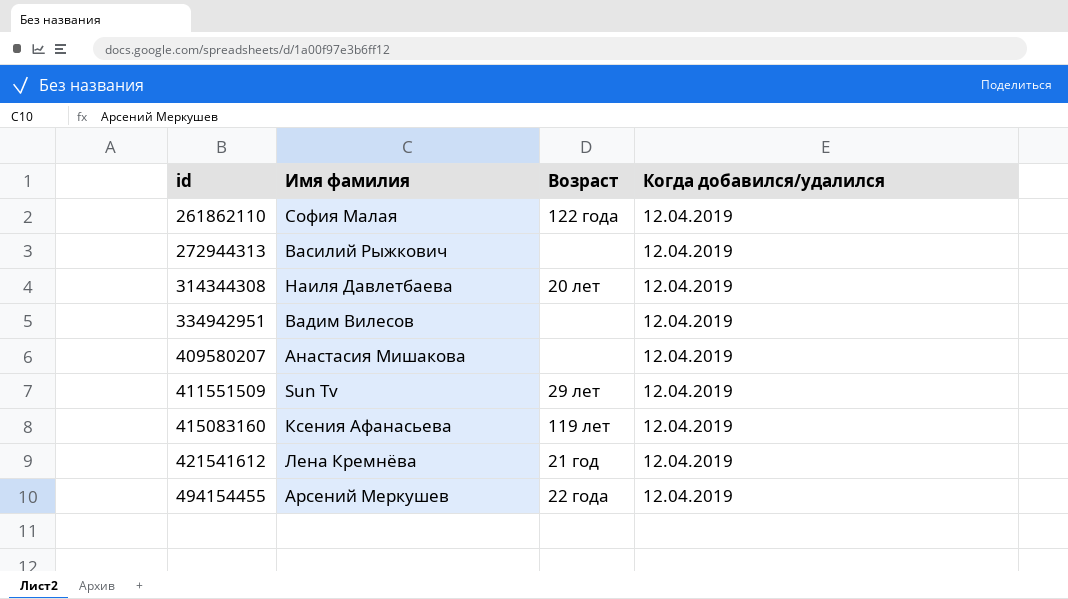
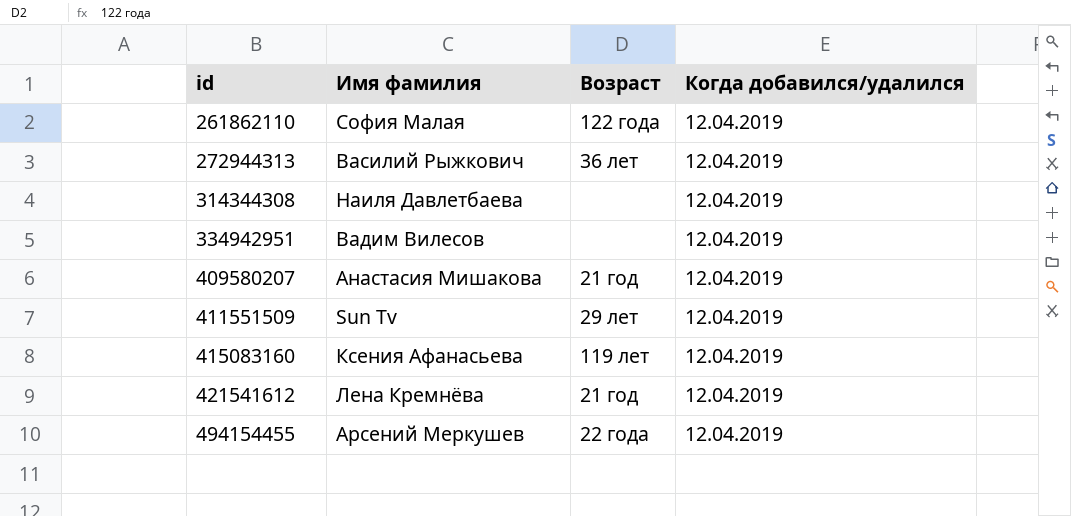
272944313 | Возраст: none -> 36 лет
314344308 | Возраст: 20 лет -> none
409580207 | Возраст: none -> 21 год

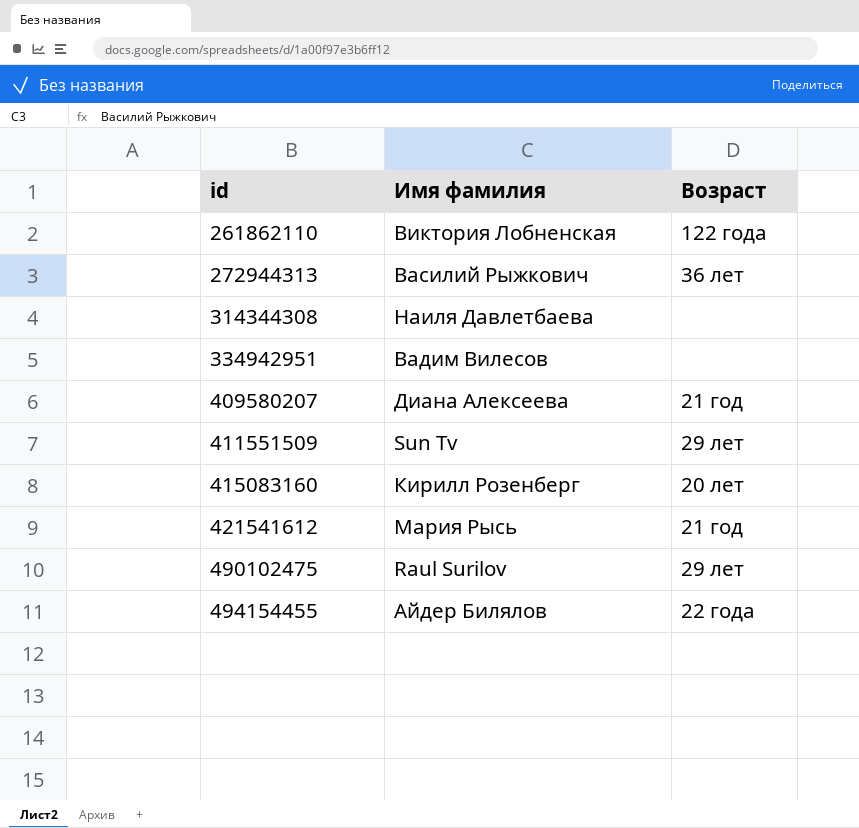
column Когда добавился/удалился | position: 4 -> none
261862110 | Имя фамилия: София Малая -> Виктория Лобненская
409580207 | Имя фамилия: Анастасия Мишакова -> Диана Алексеева
415083160 | Имя фамилия: Ксения Афанасьева -> Кирилл Розенберг
415083160 | Возраст: 119 лет -> 20 лет
421541612 | Имя фамилия: Лена Кремнёва -> Мария Рысь
row 490102475: none -> Raul Surilov | 29 лет
494154455 | Имя фамилия: Арсений Меркушев -> Айдер Билялов

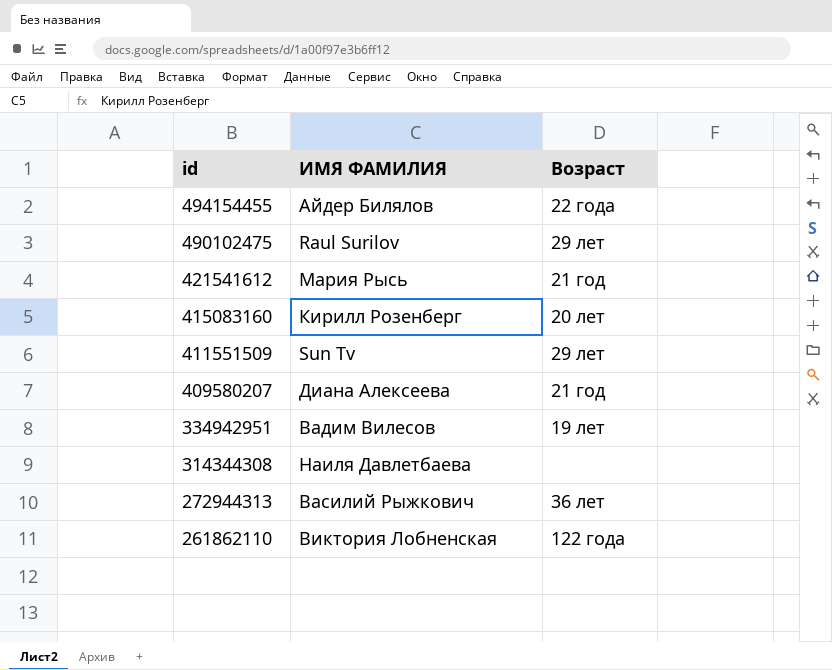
row order: id ascending -> id descending
column name: Имя фамилия -> ИМЯ ФАМИЛИЯ
334942951 | Возраст: none -> 19 лет

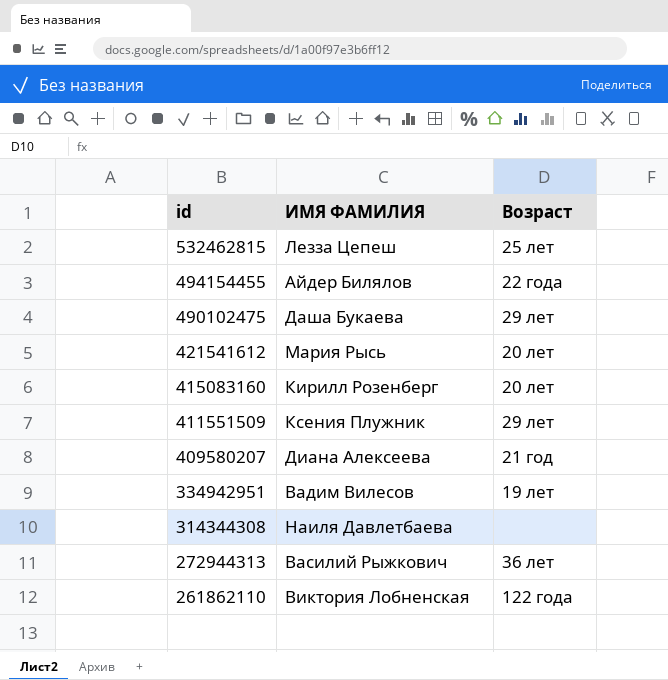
row 532462815: none -> Лезза Цепеш | 25 лет
490102475 | ИМЯ ФАМИЛИЯ: Raul Surilov -> Даша Букаева
421541612 | Возраст: 21 год -> 20 лет
411551509 | ИМЯ ФАМИЛИЯ: Sun Tv -> Ксения Плужник

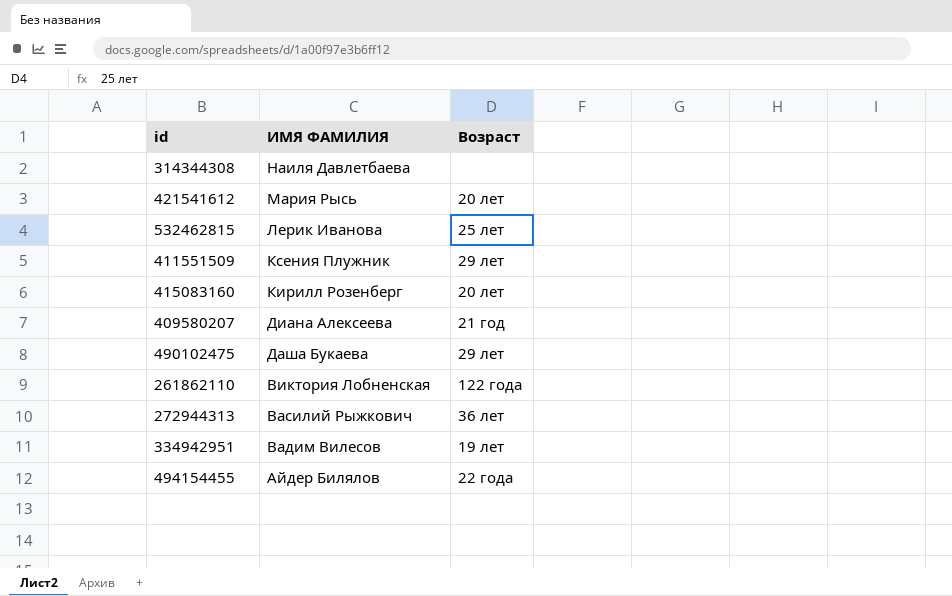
row order: id descending -> ИМЯ ФАМИЛИЯ descending
532462815 | ИМЯ ФАМИЛИЯ: Лезза Цепеш -> Лерик Иванова

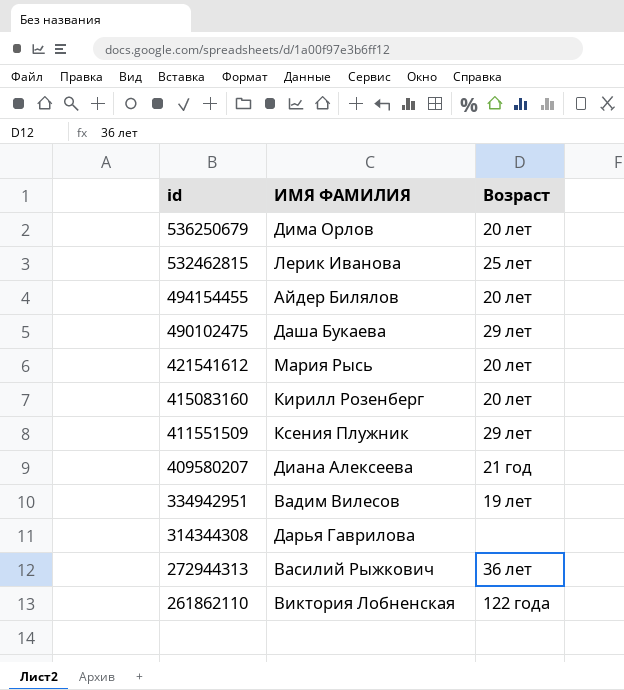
row order: ИМЯ ФАМИЛИЯ descending -> id descending
row 536250679: none -> Дима Орлов | 20 лет
494154455 | Возраст: 22 года -> 20 лет
314344308 | ИМЯ ФАМИЛИЯ: Наиля Давлетбаева -> Дарья Гаврилова

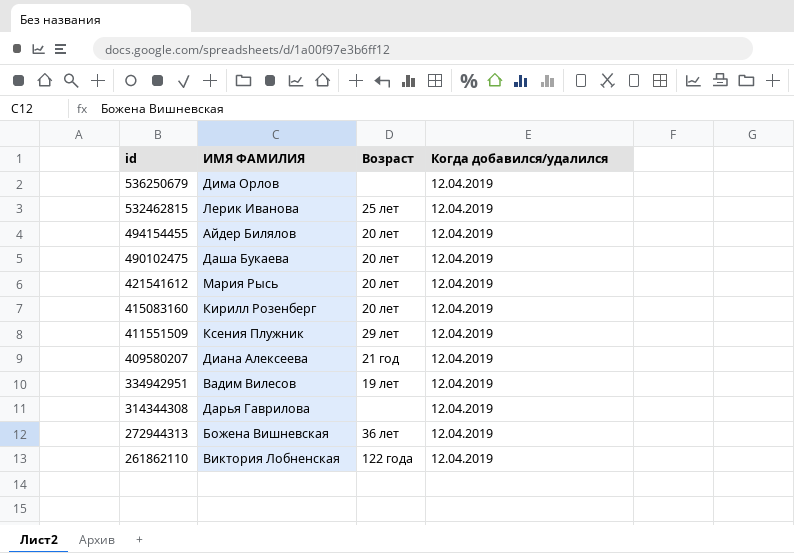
column Когда добавился/удалился | position: none -> 4
536250679 | Возраст: 20 лет -> none
490102475 | Возраст: 29 лет -> 20 лет
272944313 | ИМЯ ФАМИЛИЯ: Василий Рыжкович -> Божена Вишневская

